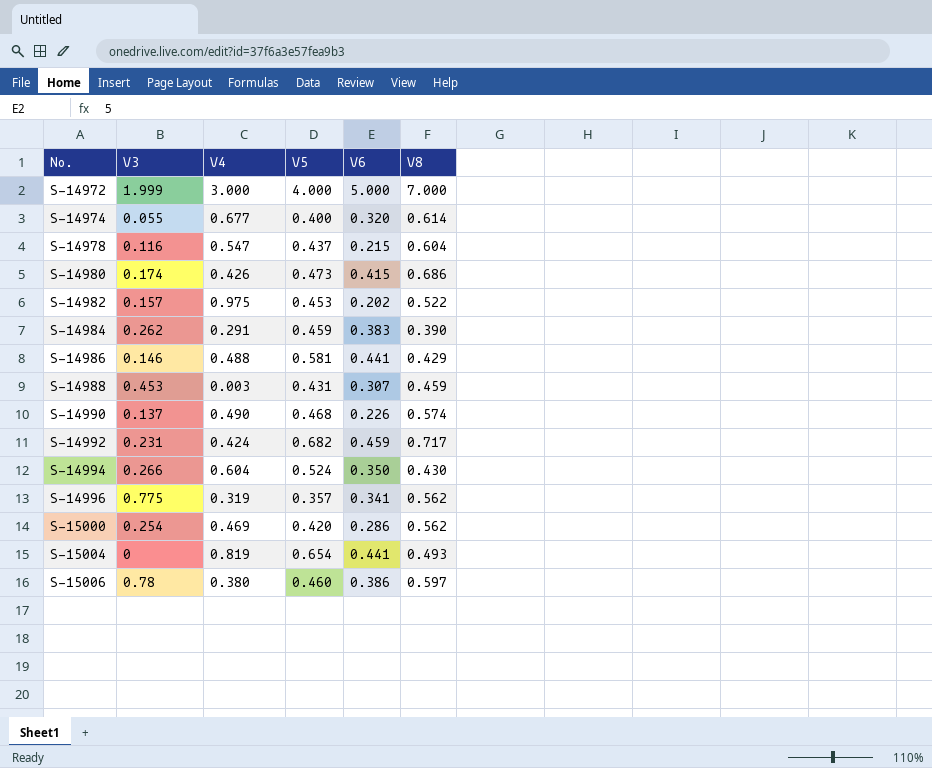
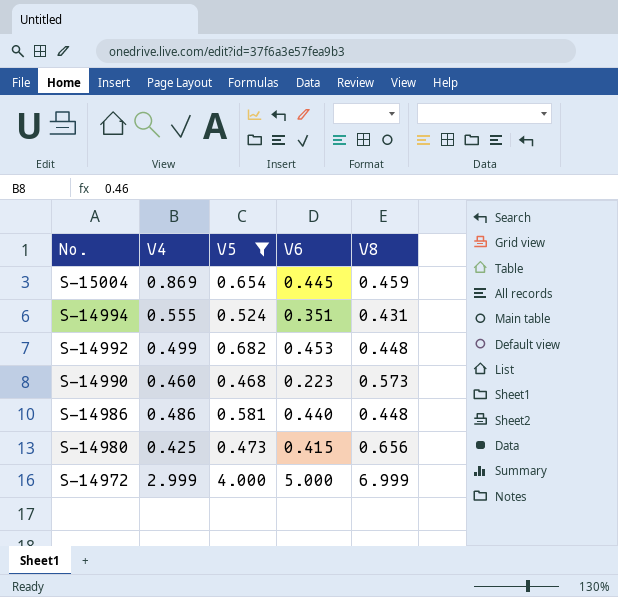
filter: none -> V5 >= 0.468
row order: No. ascending -> No. descending
column V3 | position: 2 -> none
S-15004 | V4: 0.819 -> 0.869
S-15004 | V6: 0.441 -> 0.445
S-15004 | V8: 0.493 -> 0.459
S-14994 | V4: 0.604 -> 0.555
S-14994 | V6: 0.350 -> 0.351
S-14994 | V8: 0.430 -> 0.431
S-14992 | V4: 0.424 -> 0.499
S-14992 | V6: 0.459 -> 0.453
S-14992 | V8: 0.717 -> 0.448
S-14990 | V4: 0.490 -> 0.460
S-14990 | V6: 0.226 -> 0.223
S-14990 | V8: 0.574 -> 0.573
S-14986 | V4: 0.488 -> 0.486
S-14986 | V6: 0.441 -> 0.440
S-14986 | V8: 0.429 -> 0.448
S-14980 | V4: 0.426 -> 0.425
S-14980 | V8: 0.686 -> 0.656
S-14972 | V4: 3.000 -> 2.999
S-14972 | V8: 7.000 -> 6.999

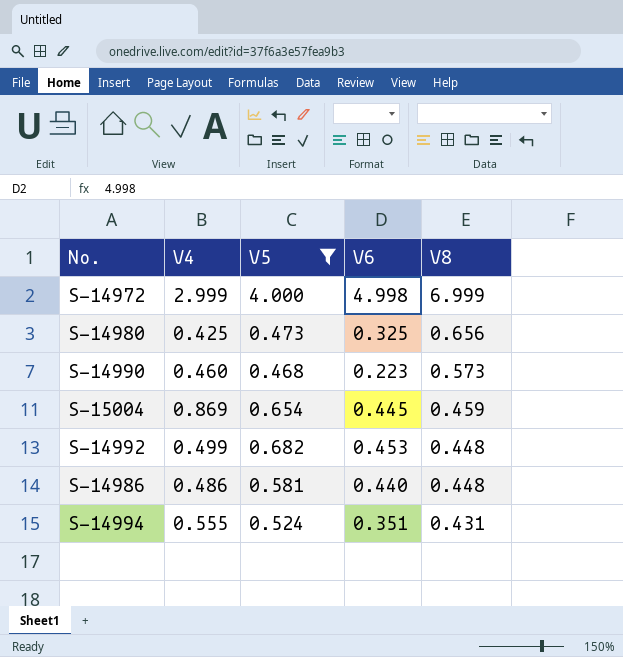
row order: No. descending -> V8 descending
S-14972 | V6: 5.000 -> 4.998
S-14980 | V6: 0.415 -> 0.325

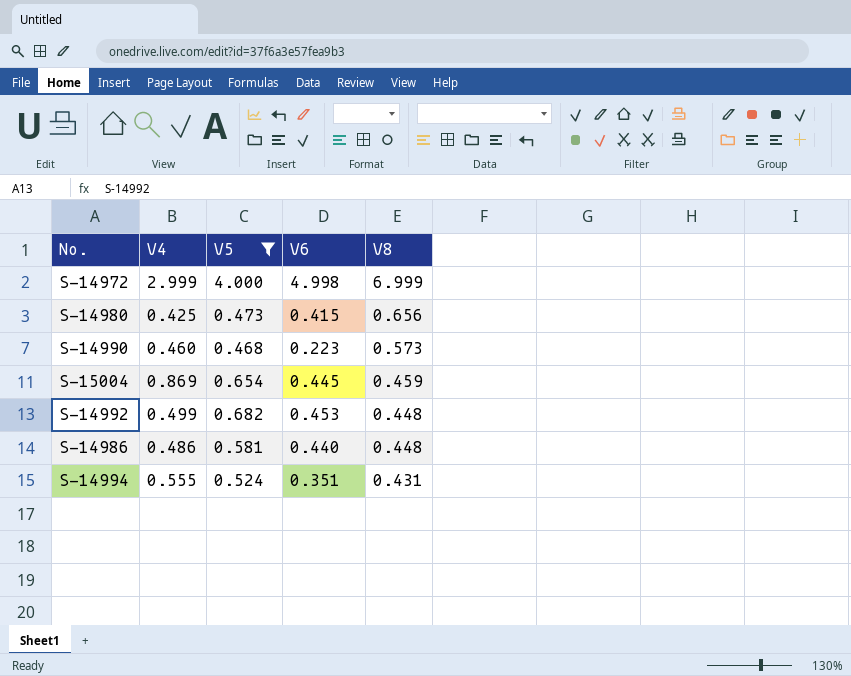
S-14980 | V6: 0.325 -> 0.415

